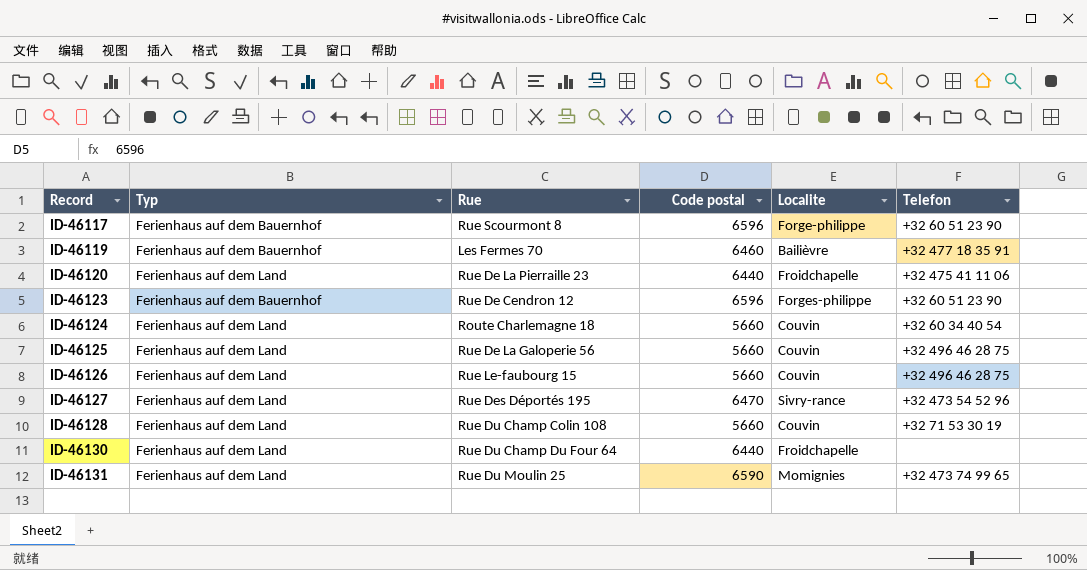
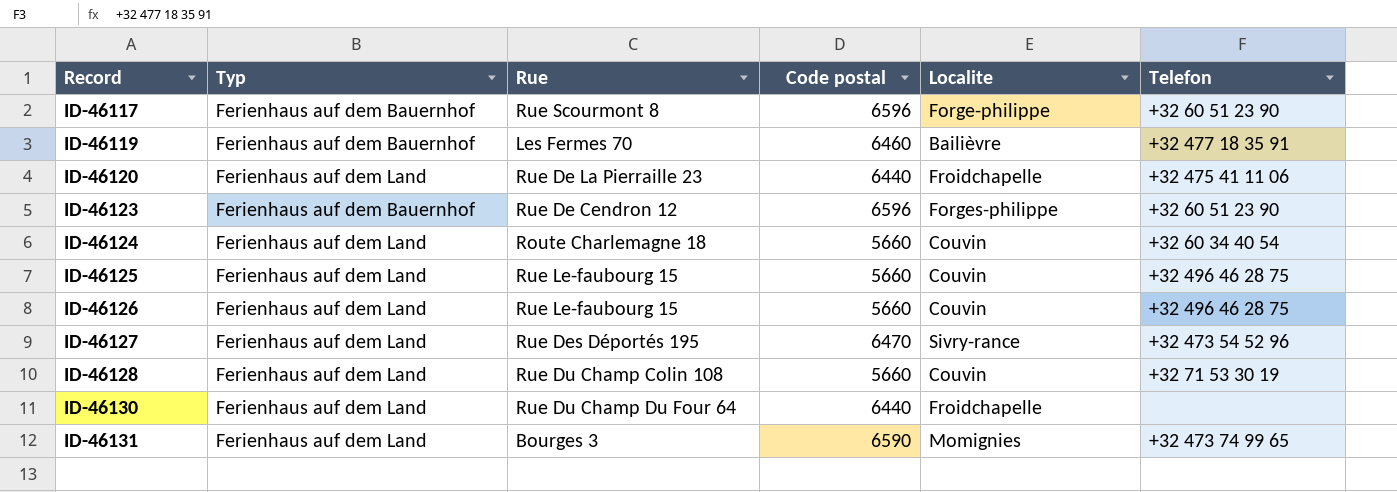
ID-46125 | Rue: Rue De La Galoperie 56 -> Rue Le-faubourg 15
ID-46131 | Rue: Rue Du Moulin 25 -> Bourges 3

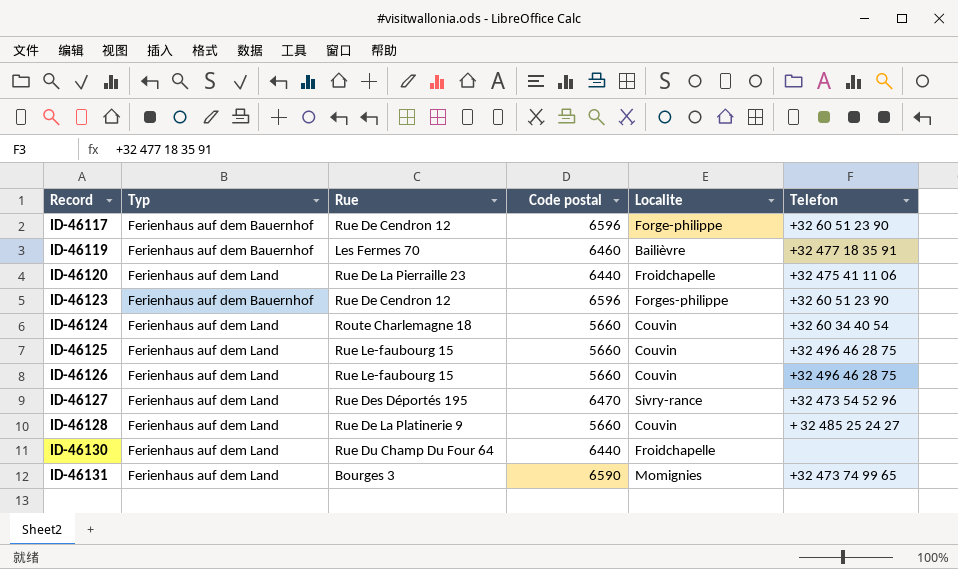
ID-46117 | Rue: Rue Scourmont 8 -> Rue De Cendron 12
ID-46128 | Rue: Rue Du Champ Colin 108 -> Rue De La Platinerie 9
ID-46128 | Telefon: +32 71 53 30 19 -> + 32 485 25 24 27

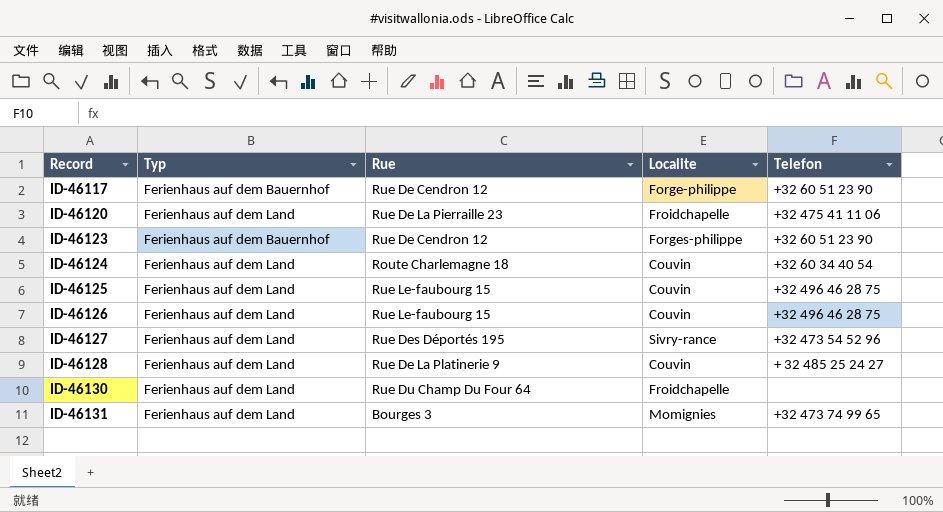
column Code postal | position: 4 -> none
row ID-46119: Ferienhaus auf dem Bauernhof | Les Fermes 70 | 6460 | Bailièvre | +32 477 18 35 91 -> none

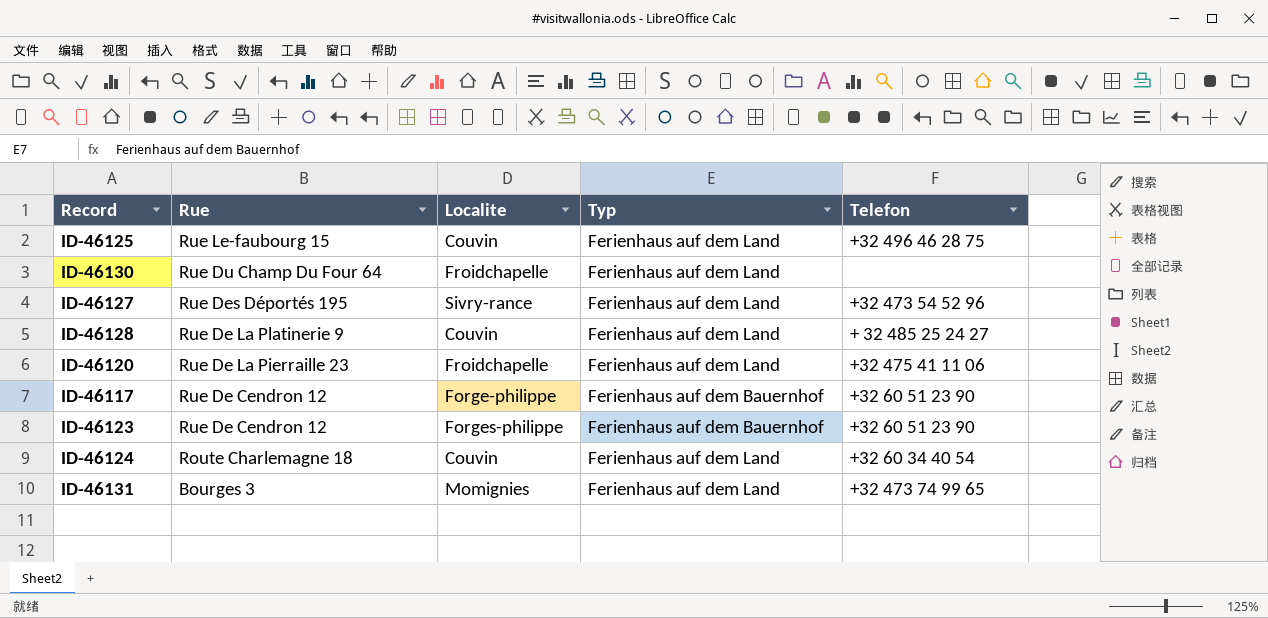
row order: Record ascending -> Rue descending
column Typ | position: 2 -> 4
row ID-46126: Ferienhaus auf dem Land | Rue Le-faubourg 15 | Couvin | +32 496 46 28 75 -> none

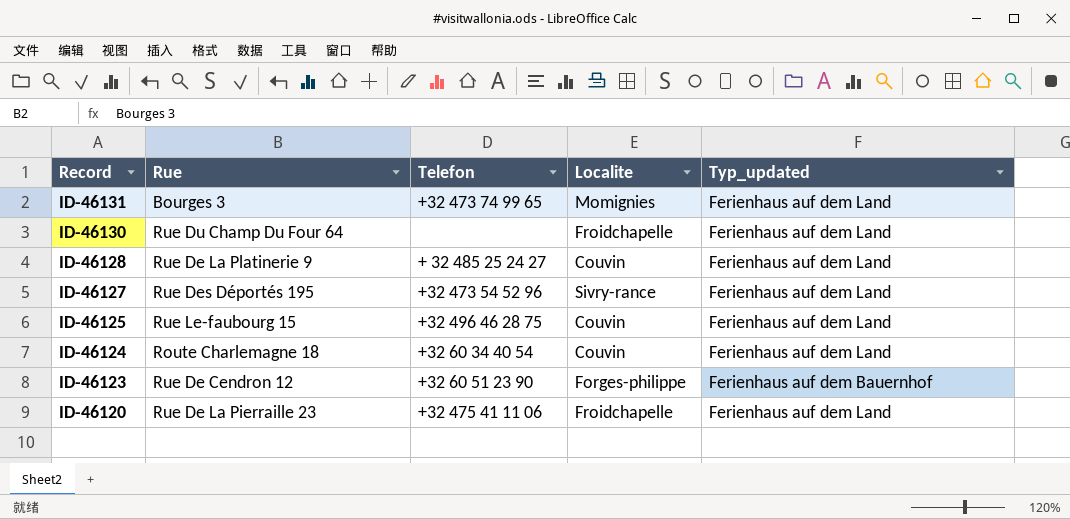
row order: Rue descending -> Record descending
column Telefon | position: 5 -> 3
column name: Typ -> Typ_updated
row ID-46117: Rue De Cendron 12 | Forge-philippe | Ferienhaus auf dem Bauernhof | +32 60 51 23 90 -> none

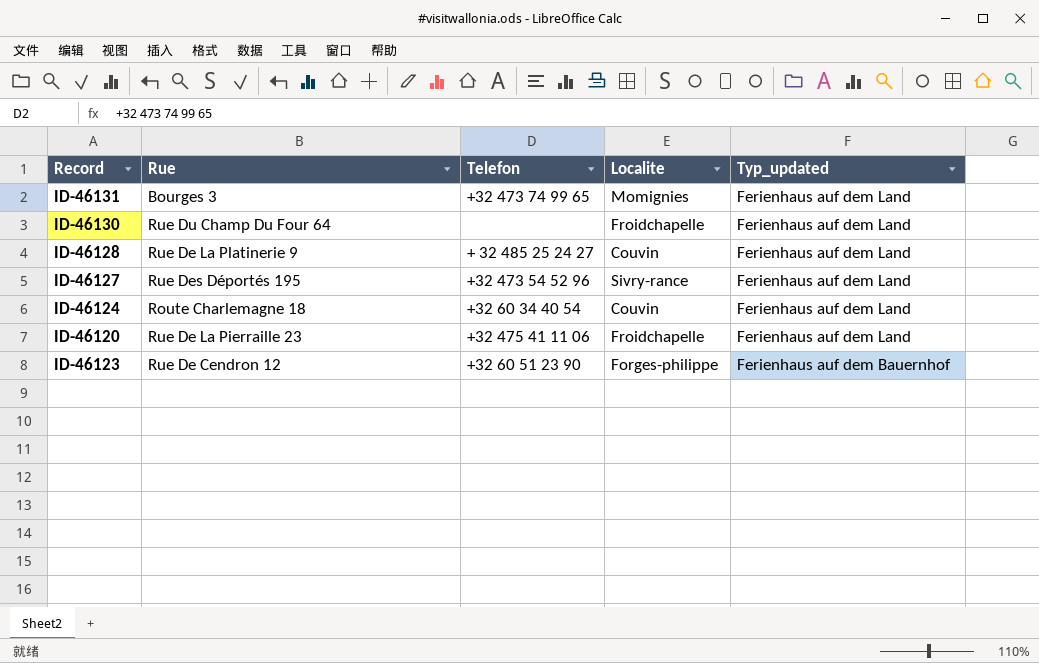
row order: Record descending -> Typ_updated descending
row ID-46125: Rue Le-faubourg 15 | +32 496 46 28 75 | Couvin | Ferienhaus auf dem Land -> none

